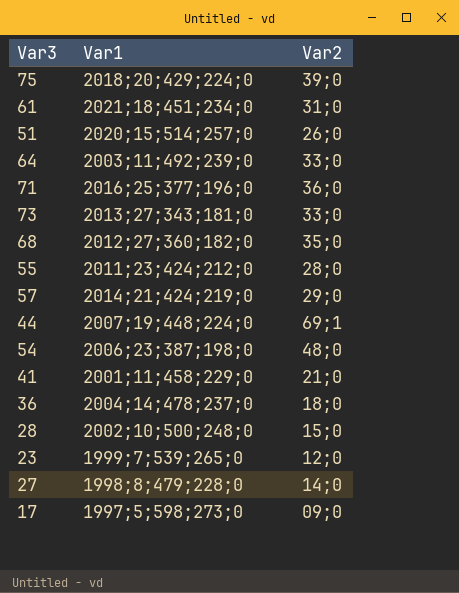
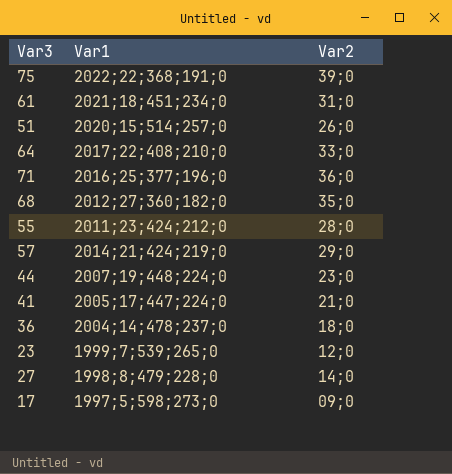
row 73: 2013;27;343;181;0 | 33;0 -> none
row 54: 2006;23;387;198;0 | 48;0 -> none
row 28: 2002;10;500;248;0 | 15;0 -> none
75 | Var1: 2018;20;429;224;0 -> 2022;22;368;191;0
64 | Var1: 2003;11;492;239;0 -> 2017;22;408;210;0
44 | Var2: 69;1 -> 23;0
41 | Var1: 2001;11;458;229;0 -> 2005;17;447;224;0

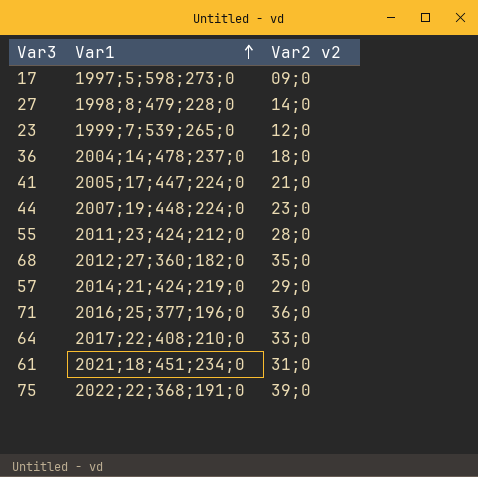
row order: none -> Var1 ascending
column name: Var2 -> Var2 v2
row 51: 2020;15;514;257;0 | 26;0 -> none

